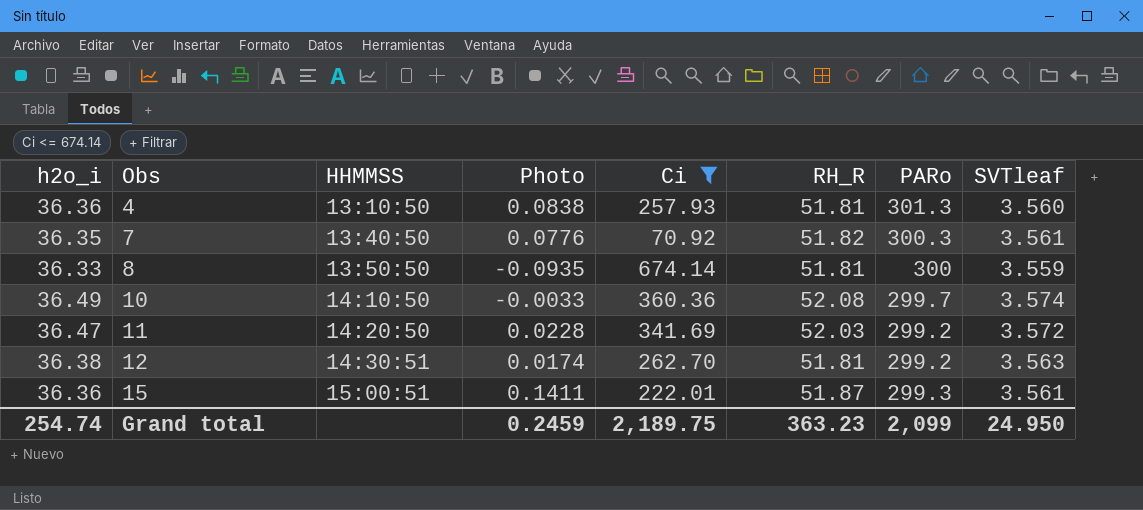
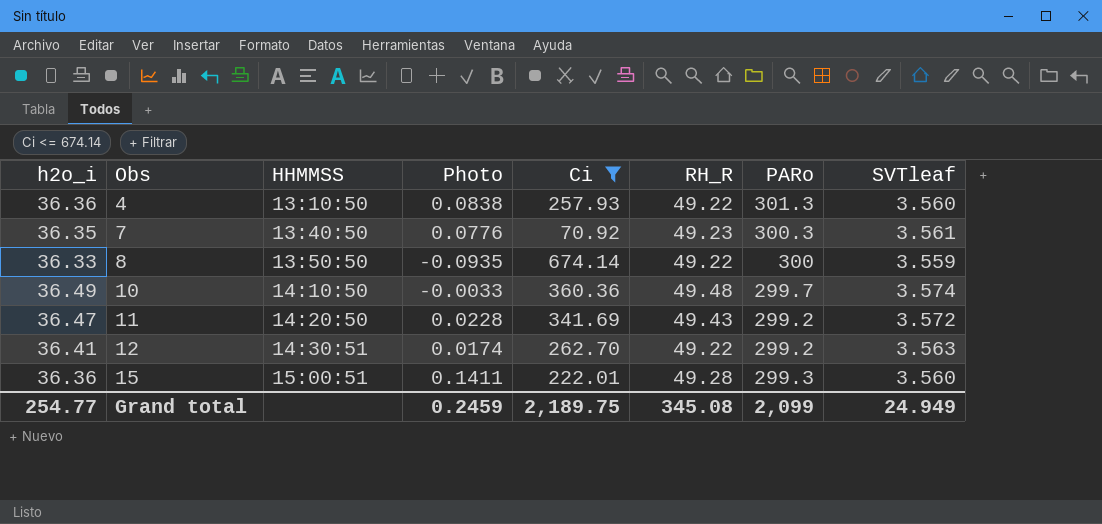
4 | RH_R: 51.81 -> 49.22
7 | RH_R: 51.82 -> 49.23
8 | RH_R: 51.81 -> 49.22
10 | RH_R: 52.08 -> 49.48
11 | RH_R: 52.03 -> 49.43
12 | h2o_i: 36.38 -> 36.41
12 | RH_R: 51.81 -> 49.22
15 | RH_R: 51.87 -> 49.28
15 | SVTleaf: 3.561 -> 3.560
Grand total | h2o_i: 254.74 -> 254.77
Grand total | RH_R: 363.23 -> 345.08
Grand total | SVTleaf: 24.950 -> 24.949

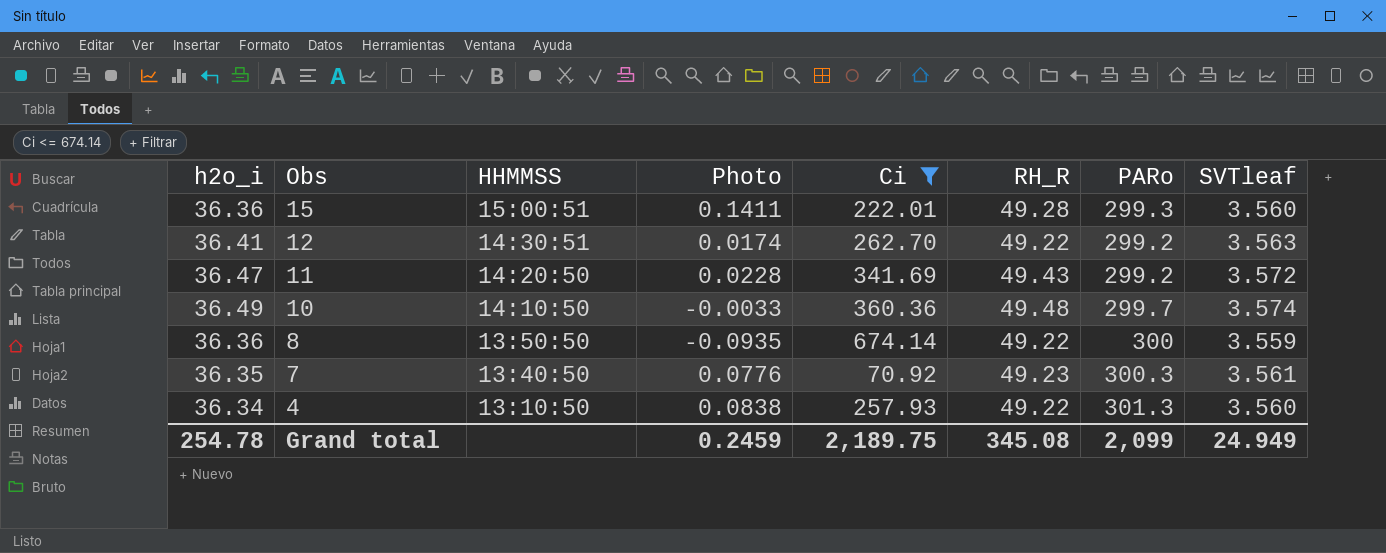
row order: Obs ascending -> Obs descending
8 | h2o_i: 36.33 -> 36.36
4 | h2o_i: 36.36 -> 36.34
Grand total | h2o_i: 254.77 -> 254.78

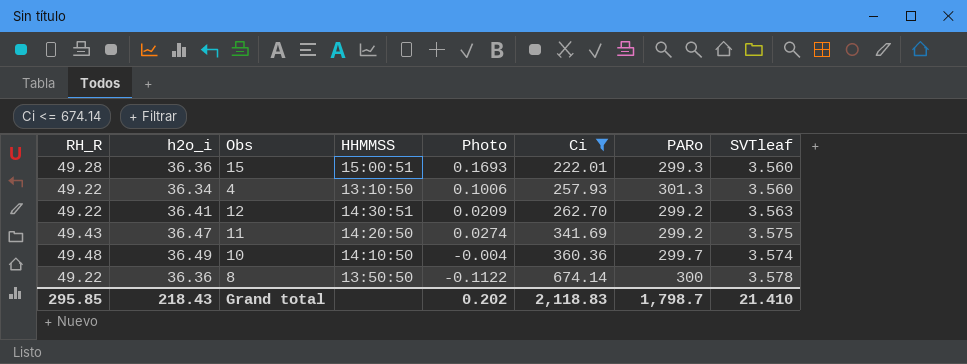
row order: Obs descending -> Ci ascending
column RH_R | position: 6 -> 1
row 7: 36.35 | 13:40:50 | 0.0776 | 70.92 | 49.23 | 300.3 | 3.561 -> none
15 | Photo: 0.1411 -> 0.1693
4 | Photo: 0.0838 -> 0.1006
12 | Photo: 0.0174 -> 0.0209
11 | Photo: 0.0228 -> 0.0274
11 | SVTleaf: 3.572 -> 3.575
10 | Photo: -0.0033 -> -0.004
8 | Photo: -0.0935 -> -0.1122
8 | SVTleaf: 3.559 -> 3.578
Grand total | RH_R: 345.08 -> 295.85
Grand total | h2o_i: 254.78 -> 218.43
Grand total | Photo: 0.2459 -> 0.202
Grand total | Ci: 2,189.75 -> 2,118.83
Grand total | PARo: 2,099 -> 1,798.7
Grand total | SVTleaf: 24.949 -> 21.410

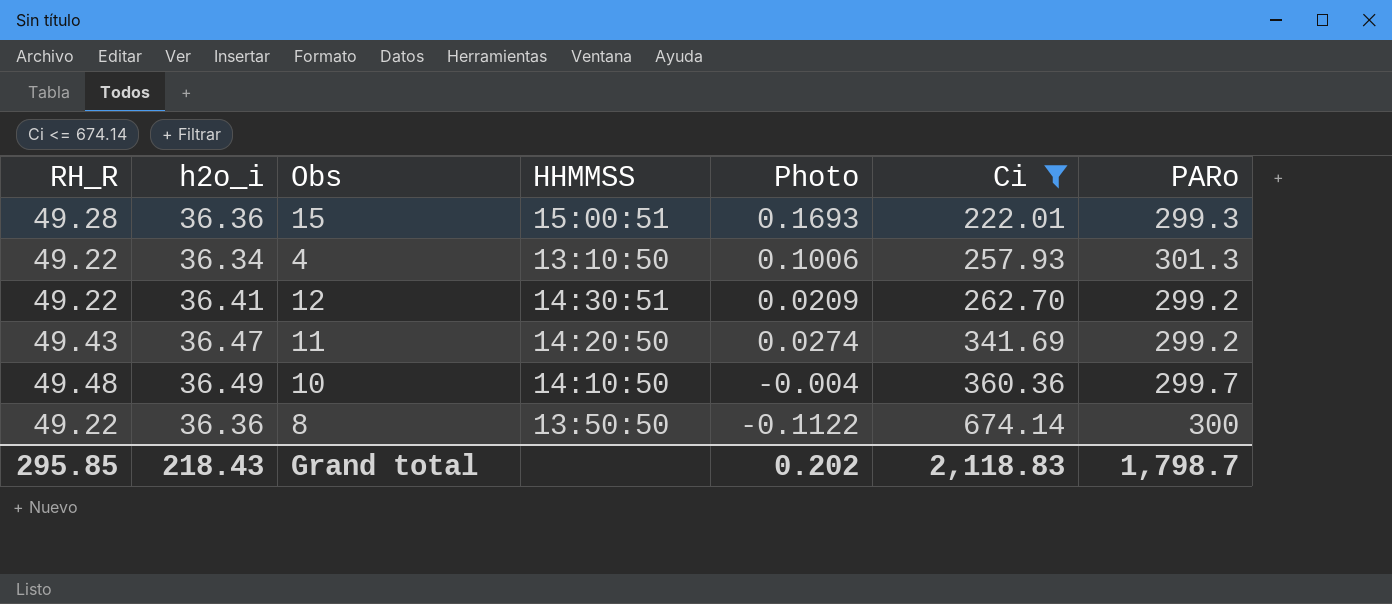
column SVTleaf | position: 8 -> none

